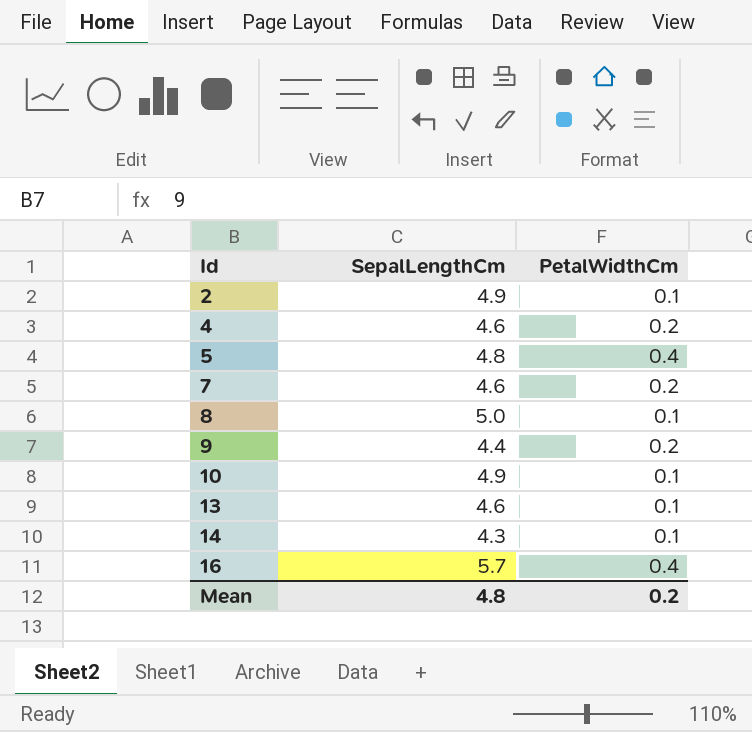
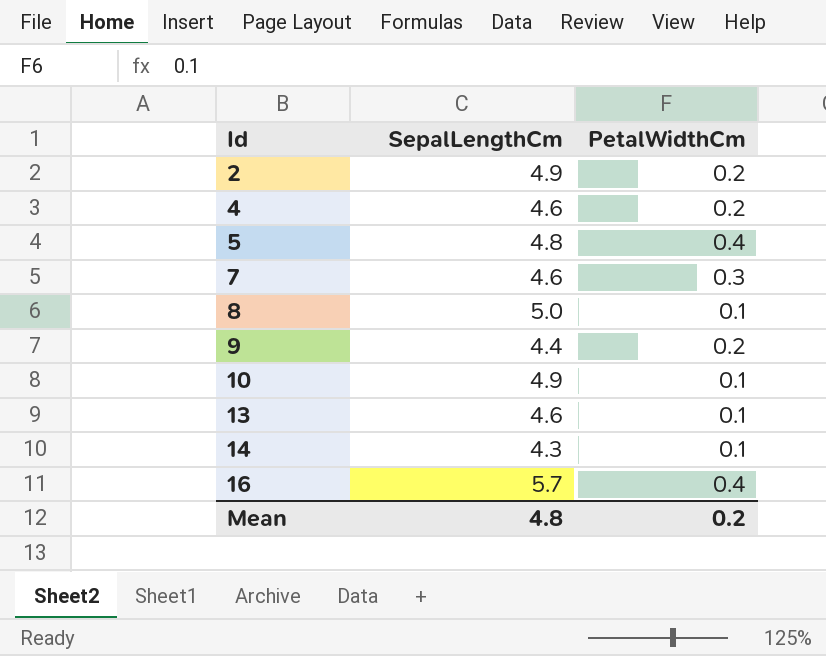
2 | PetalWidthCm: 0.1 -> 0.2
7 | PetalWidthCm: 0.2 -> 0.3

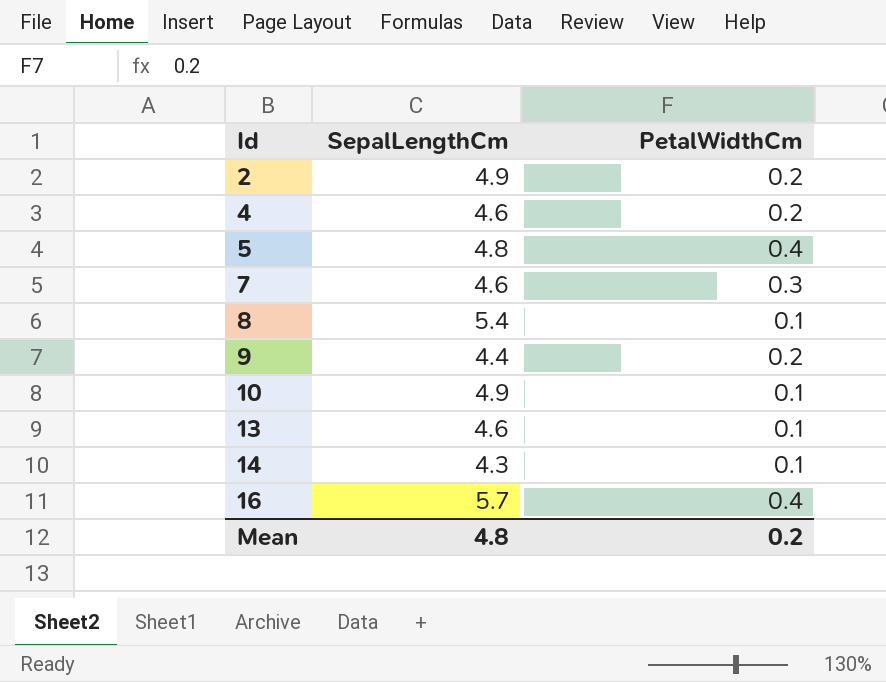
8 | SepalLengthCm: 5.0 -> 5.4

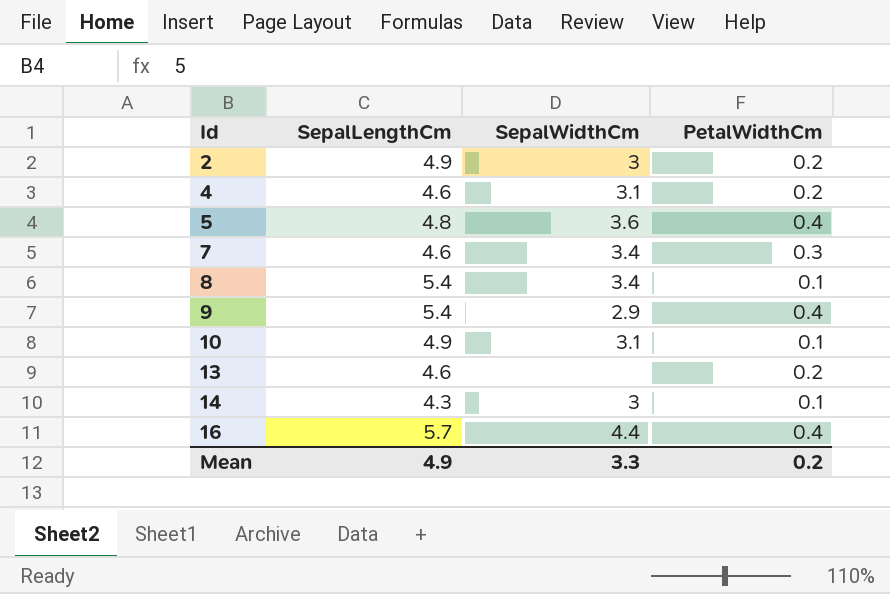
column SepalWidthCm | position: none -> 3
9 | SepalLengthCm: 4.4 -> 5.4
9 | PetalWidthCm: 0.2 -> 0.4
13 | PetalWidthCm: 0.1 -> 0.2
Mean | SepalLengthCm: 4.8 -> 4.9

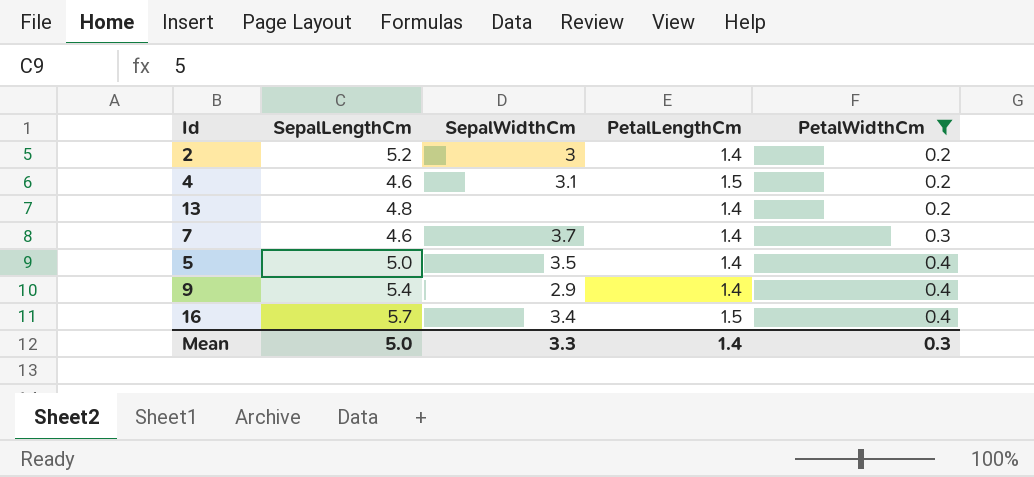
filter: none -> PetalWidthCm != 0.1
row order: Id ascending -> PetalWidthCm ascending
column PetalLengthCm | position: none -> 4
2 | SepalLengthCm: 4.9 -> 5.2
13 | SepalLengthCm: 4.6 -> 4.8
7 | SepalWidthCm: 3.4 -> 3.7
5 | SepalLengthCm: 4.8 -> 5.0
5 | SepalWidthCm: 3.6 -> 3.5
16 | SepalWidthCm: 4.4 -> 3.4
Mean | SepalLengthCm: 4.9 -> 5.0
Mean | PetalWidthCm: 0.2 -> 0.3

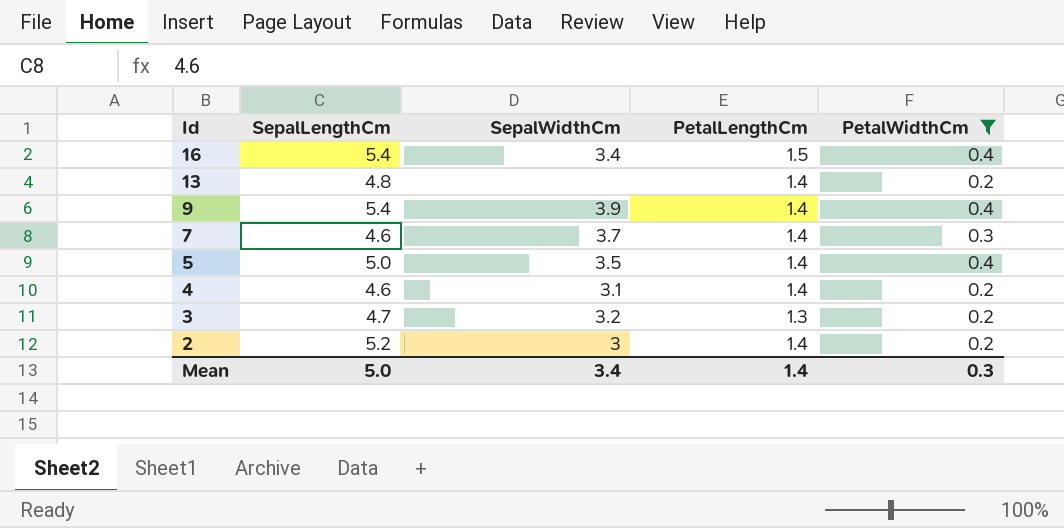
row order: PetalWidthCm ascending -> Id descending
16 | SepalLengthCm: 5.7 -> 5.4
9 | SepalWidthCm: 2.9 -> 3.9
4 | PetalLengthCm: 1.5 -> 1.4
row 3: none -> 4.7 | 3.2 | 1.3 | 0.2
Mean | SepalWidthCm: 3.3 -> 3.4

